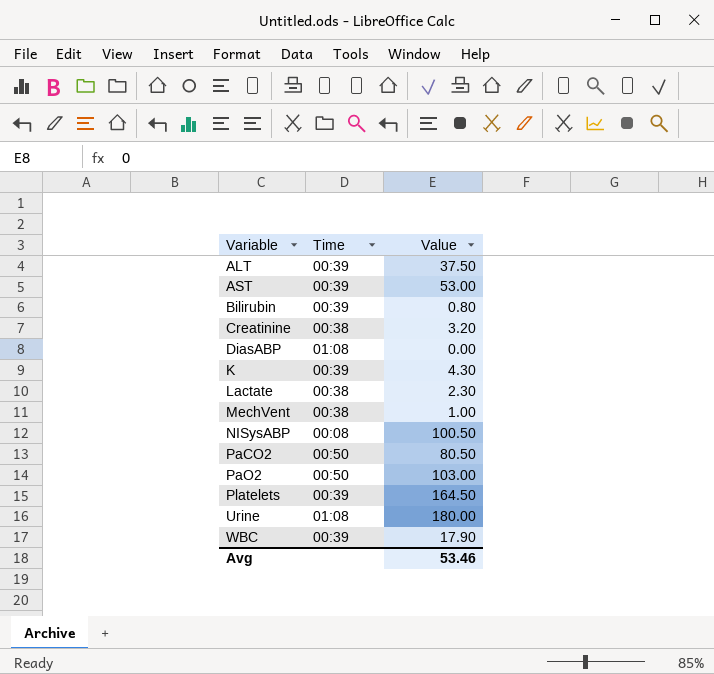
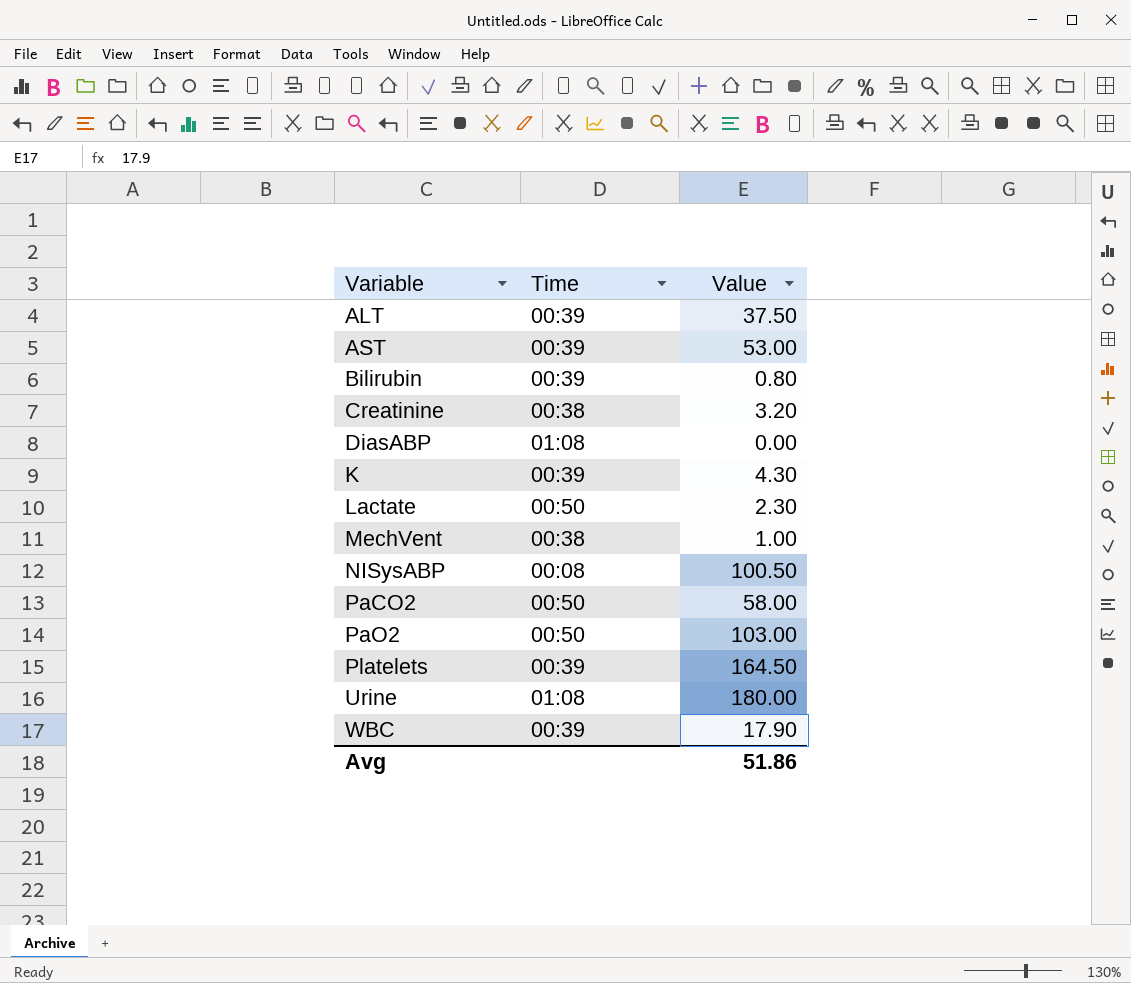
Lactate | Time: 00:38 -> 00:50
PaCO2 | Value: 80.50 -> 58.00
Avg | Value: 53.46 -> 51.86

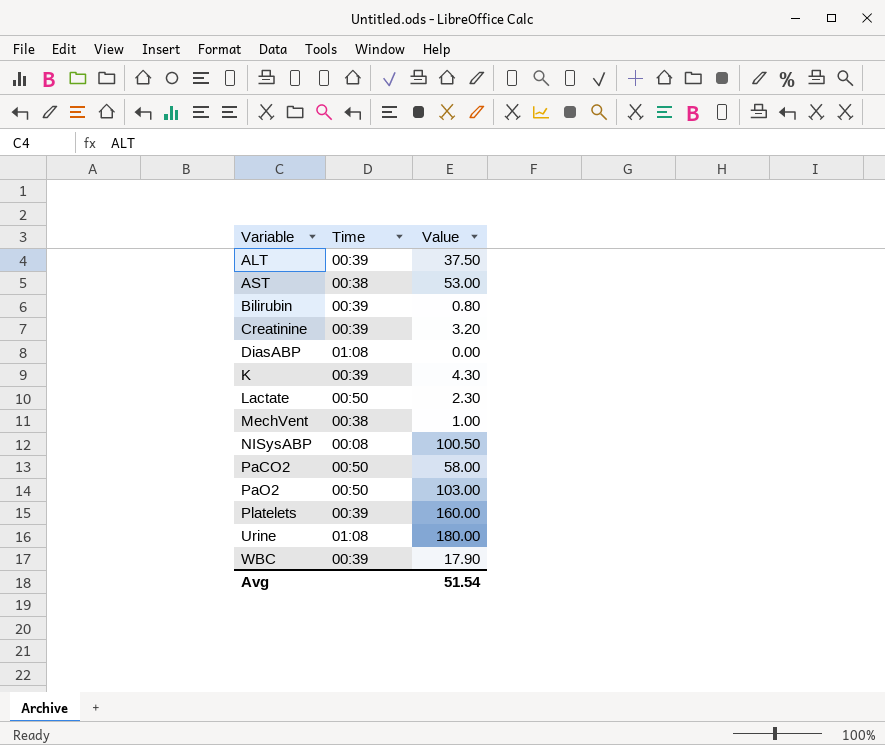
AST | Time: 00:39 -> 00:38
Creatinine | Time: 00:38 -> 00:39
Platelets | Value: 164.50 -> 160.00
Avg | Value: 51.86 -> 51.54

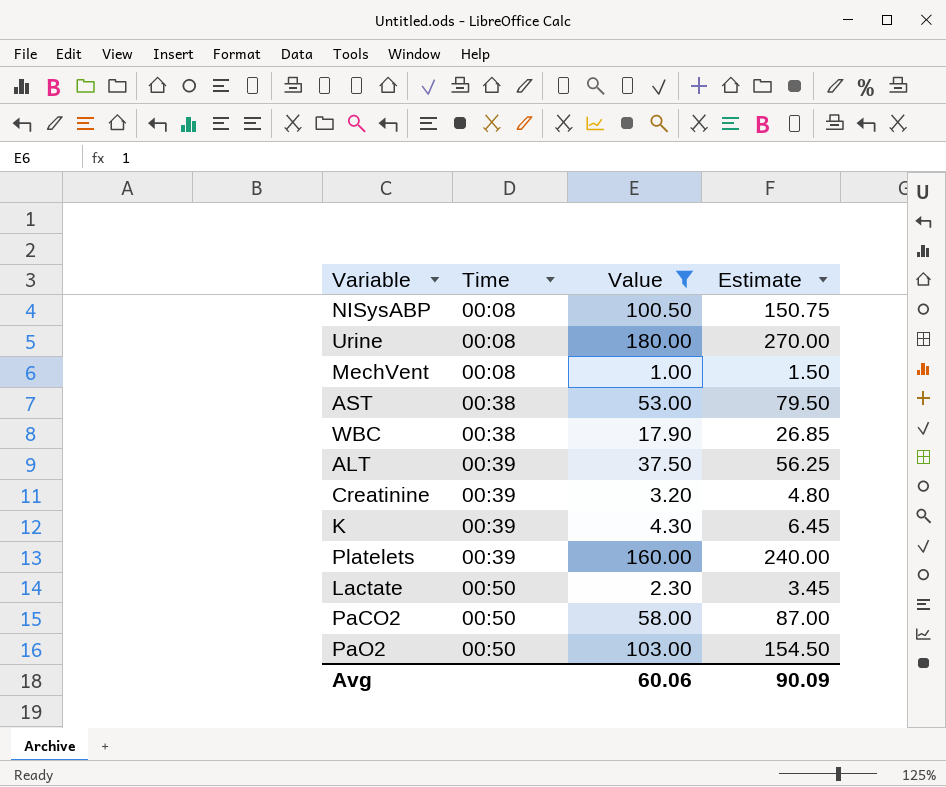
filter: none -> Value >= 1.00
row order: Variable ascending -> Time ascending
column Estimate | formula: none -> [Value] * 1.5
Urine | Time: 01:08 -> 00:08
MechVent | Time: 00:38 -> 00:08
WBC | Time: 00:39 -> 00:38
Avg | Value: 51.54 -> 60.06

